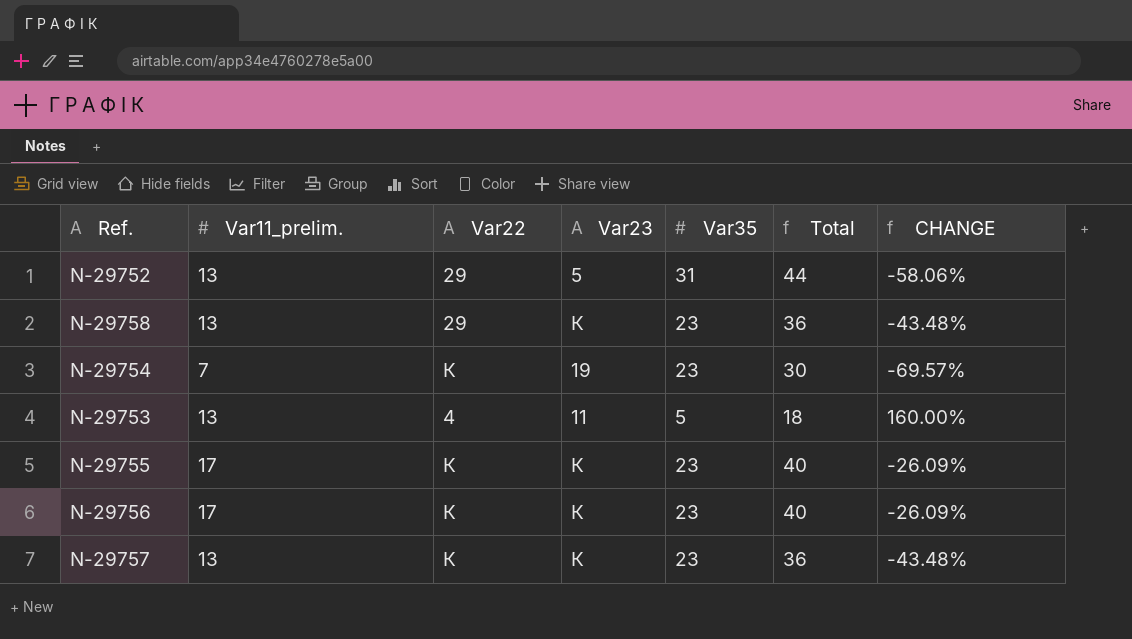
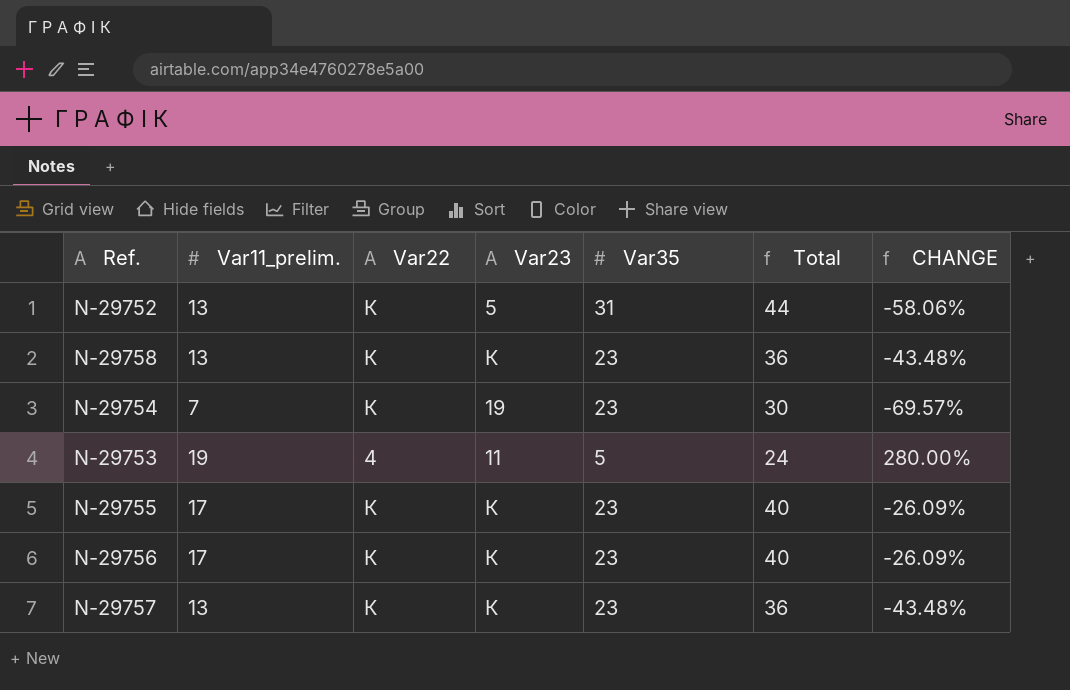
N-29752 | Var22: 29 -> К
N-29758 | Var22: 29 -> К
N-29753 | Var11_prelim.: 13 -> 19
N-29753 | Total: 18 -> 24
N-29753 | CHANGE: 160.00% -> 280.00%

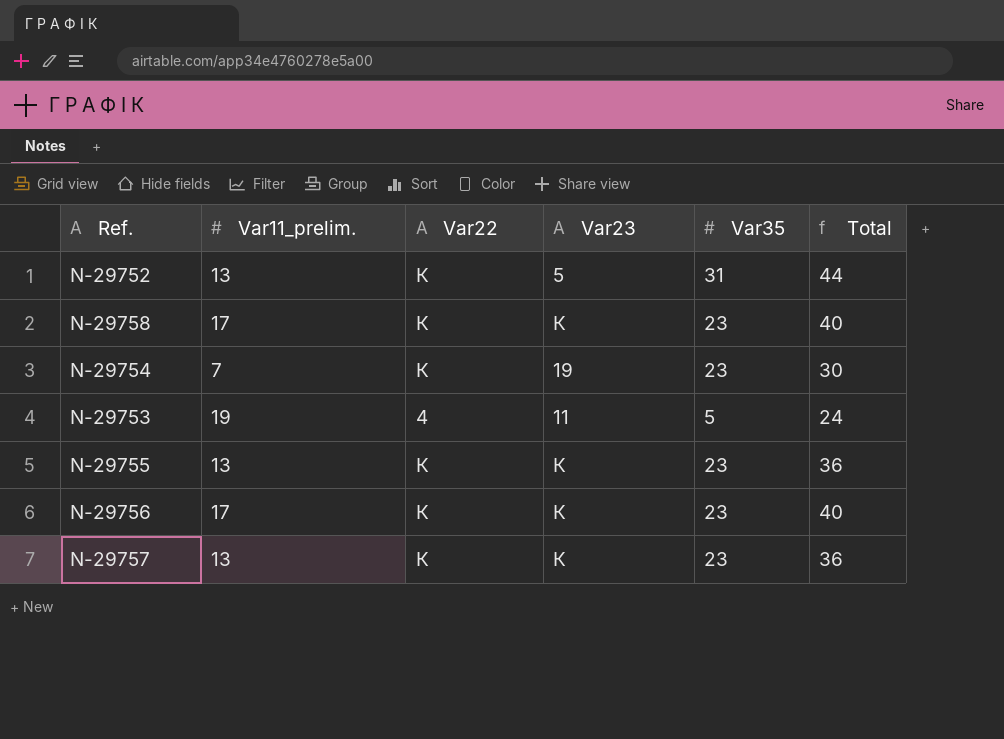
column CHANGE | formula: ([Var11_prelim.] - [Var35]) / [Var35] -> none
N-29758 | Var11_prelim.: 13 -> 17
N-29758 | Total: 36 -> 40
N-29755 | Var11_prelim.: 17 -> 13
N-29755 | Total: 40 -> 36

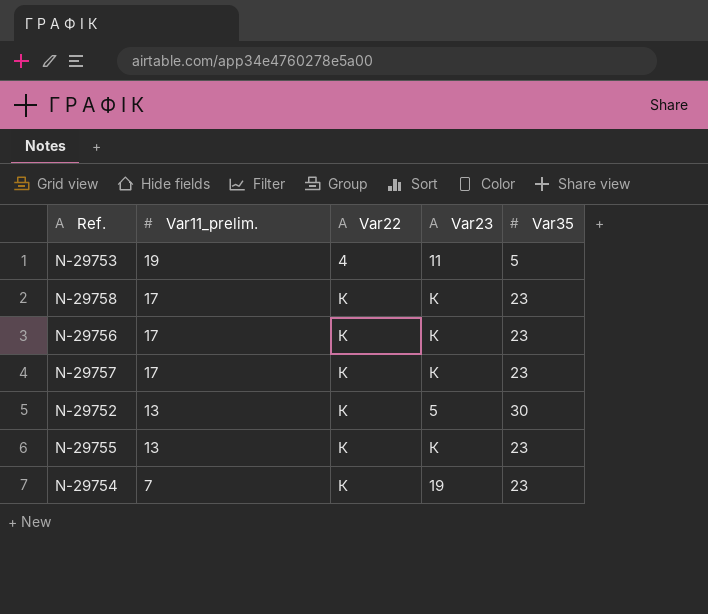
row order: none -> Var11_prelim. descending
column Total | formula: [Var11_prelim.] + [Var35] -> none
N-29757 | Var11_prelim.: 13 -> 17
N-29752 | Var35: 31 -> 30

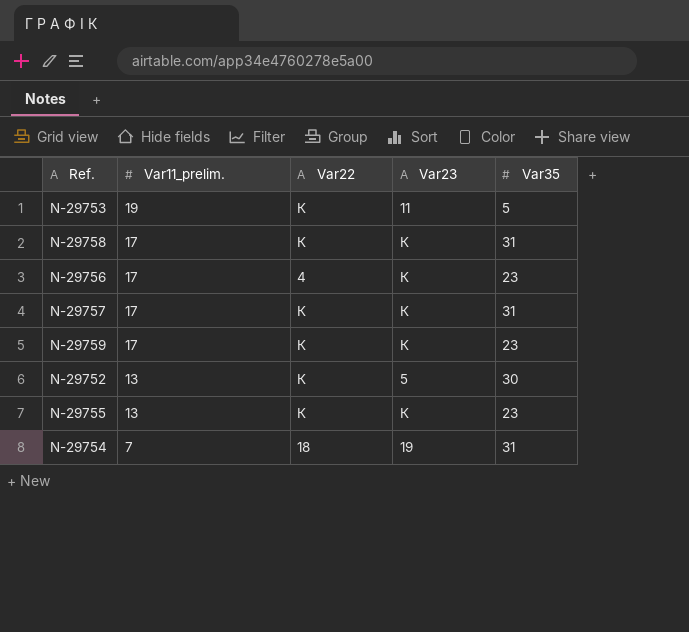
N-29753 | Var22: 4 -> К
N-29758 | Var35: 23 -> 31
N-29756 | Var22: К -> 4
N-29757 | Var35: 23 -> 31
row N-29759: none -> 17 | К | К | 23
N-29754 | Var22: К -> 18
N-29754 | Var35: 23 -> 31

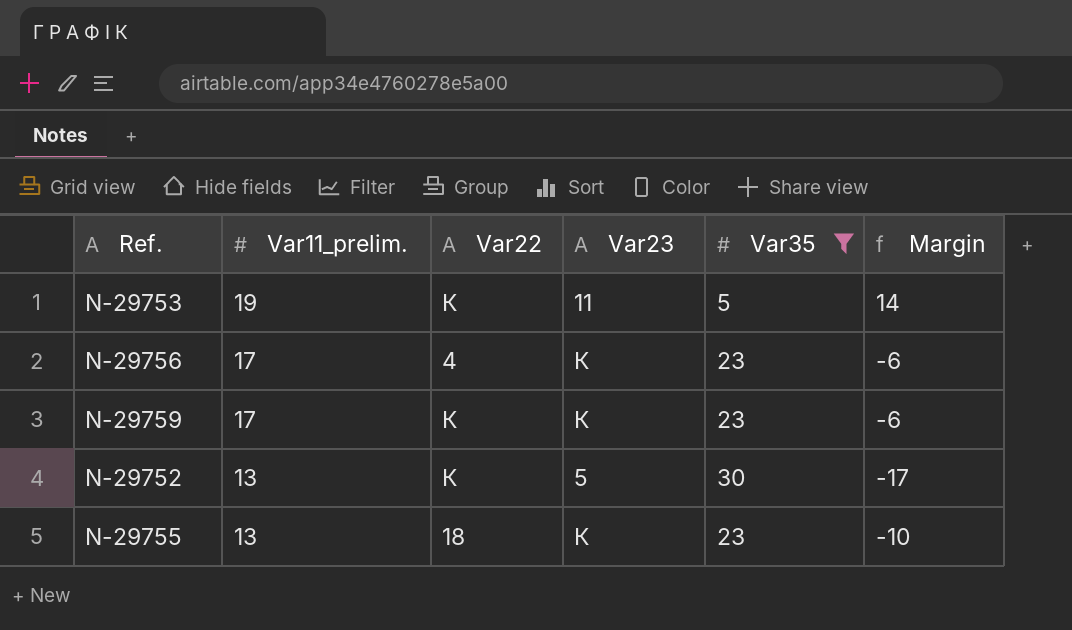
filter: none -> Var35 != 31
column Margin | formula: none -> [Var11_prelim.] - [Var35]
N-29755 | Var22: К -> 18

